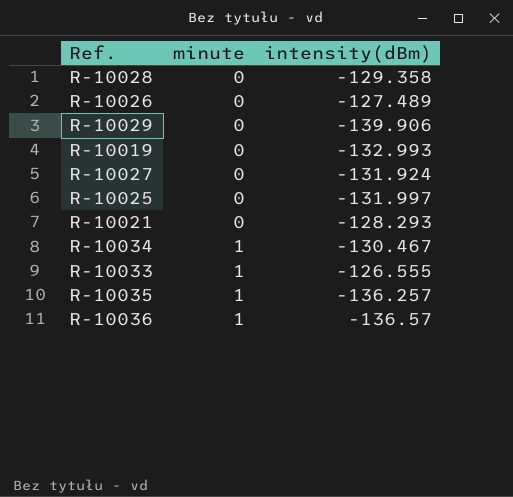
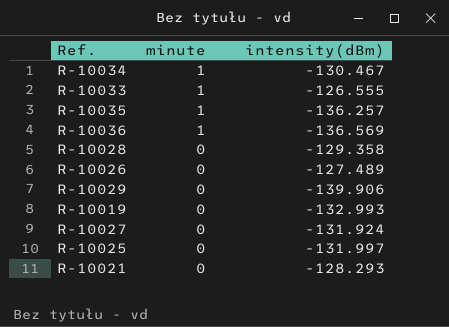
row order: minute ascending -> minute descending
R-10036 | intensity(dBm): -136.57 -> -136.569

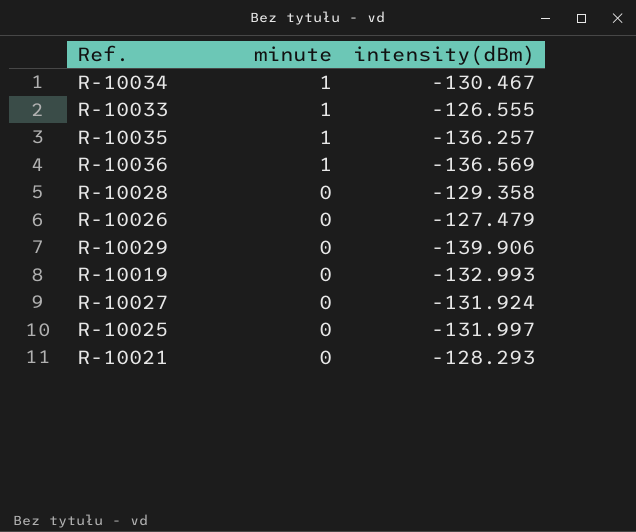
R-10026 | intensity(dBm): -127.489 -> -127.479

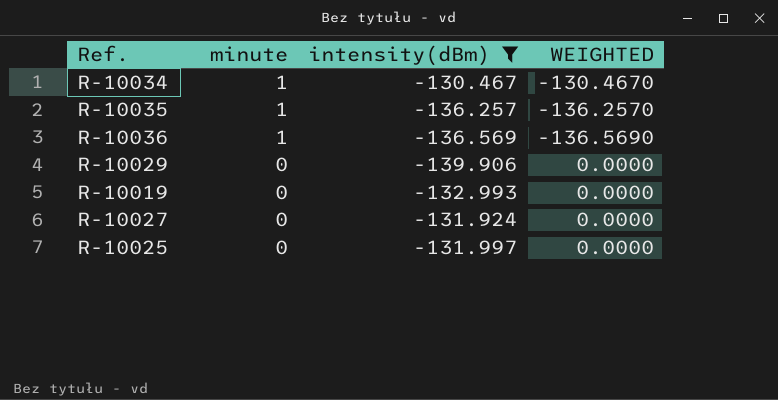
filter: none -> intensity(dBm) <= -130.467
column WEIGHTED | formula: none -> [minute] * [intensity(dBm)]

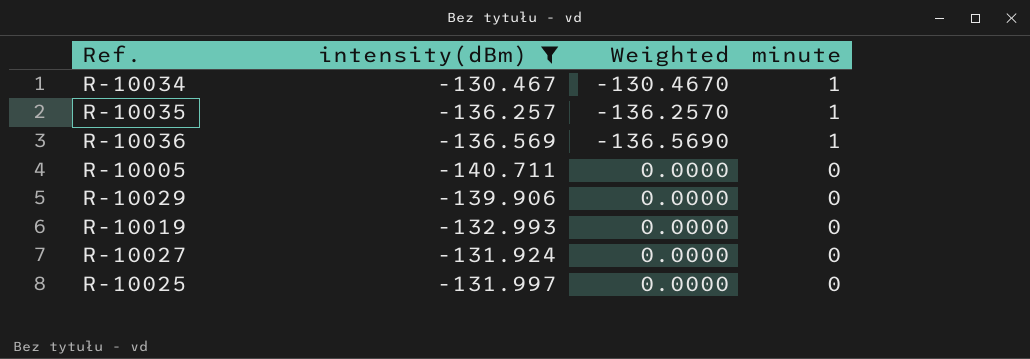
column name: WEIGHTED -> Weighted
column minute | position: 2 -> 4
row R-10005: none -> -140.711 | 0.0000 | 0

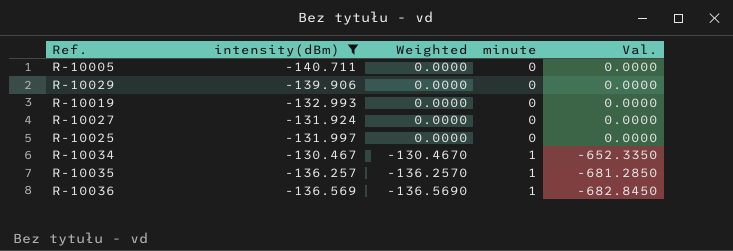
row order: minute descending -> Weighted descending
column Val. | formula: none -> [Weighted] * 5

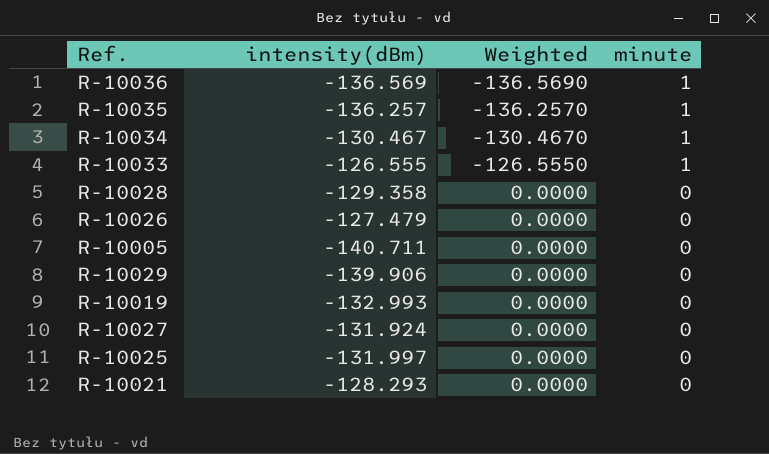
filter: intensity(dBm) <= -130.467 -> none
row order: Weighted descending -> Weighted ascending
column Val. | formula: [Weighted] * 5 -> none

